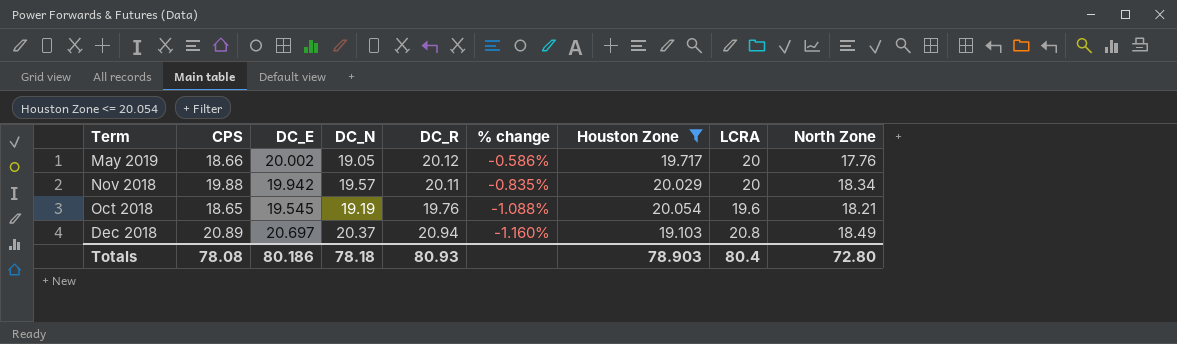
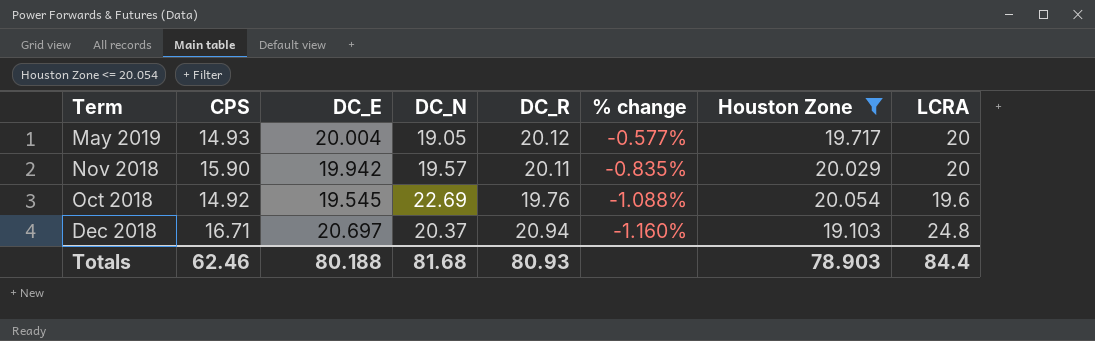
column North Zone | position: 9 -> none
May 2019 | CPS: 18.66 -> 14.93
May 2019 | DC_E: 20.002 -> 20.004
May 2019 | % change: -0.586% -> -0.577%
Nov 2018 | CPS: 19.88 -> 15.90
Oct 2018 | CPS: 18.65 -> 14.92
Oct 2018 | DC_N: 19.19 -> 22.69
Dec 2018 | CPS: 20.89 -> 16.71
Dec 2018 | LCRA: 20.8 -> 24.8
Totals | CPS: 78.08 -> 62.46
Totals | DC_E: 80.186 -> 80.188
Totals | DC_N: 78.18 -> 81.68
Totals | LCRA: 80.4 -> 84.4

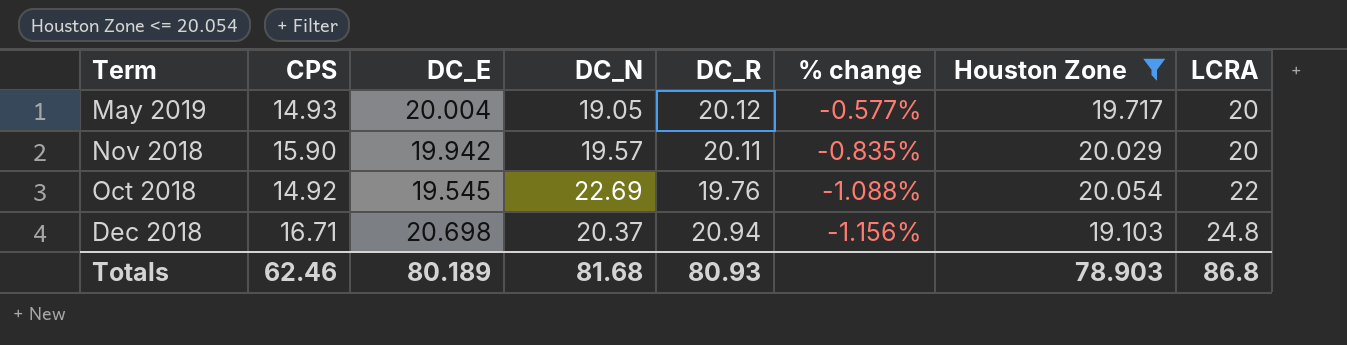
Oct 2018 | LCRA: 19.6 -> 22
Dec 2018 | DC_E: 20.697 -> 20.698
Dec 2018 | % change: -1.160% -> -1.156%
Totals | DC_E: 80.188 -> 80.189
Totals | LCRA: 84.4 -> 86.8

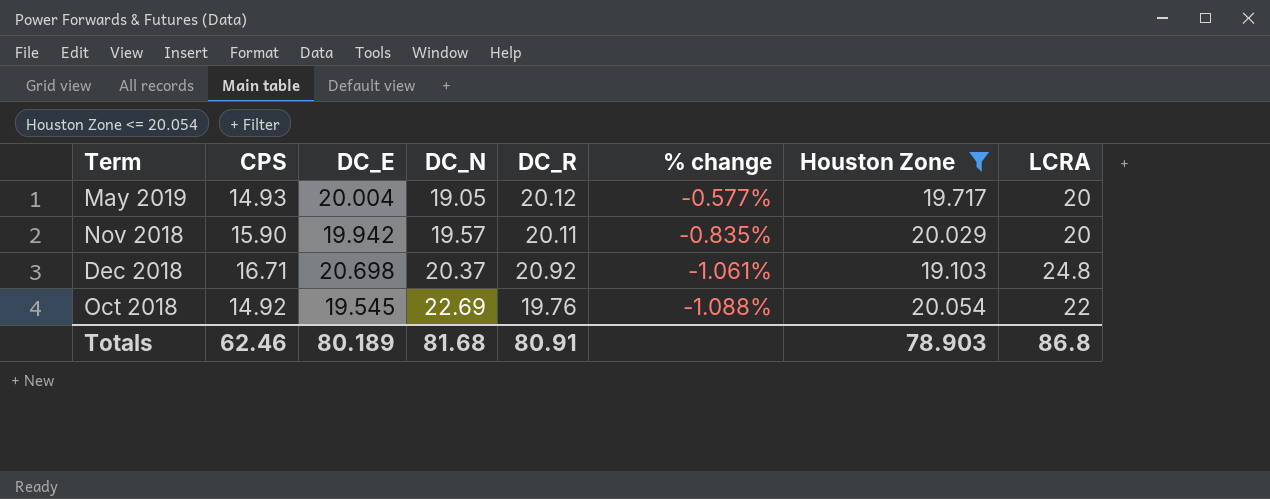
row order: % change descending -> DC_N ascending
Dec 2018 | DC_R: 20.94 -> 20.92
Dec 2018 | % change: -1.156% -> -1.061%
Totals | DC_R: 80.93 -> 80.91

